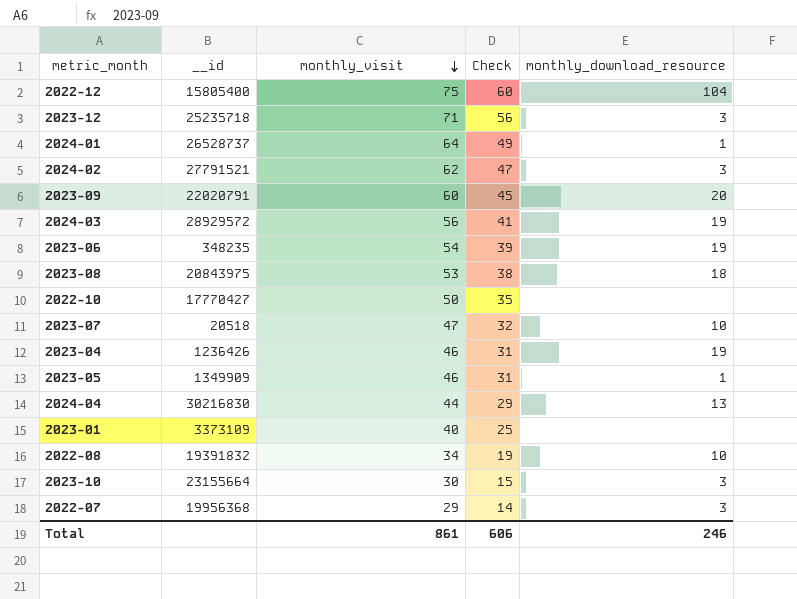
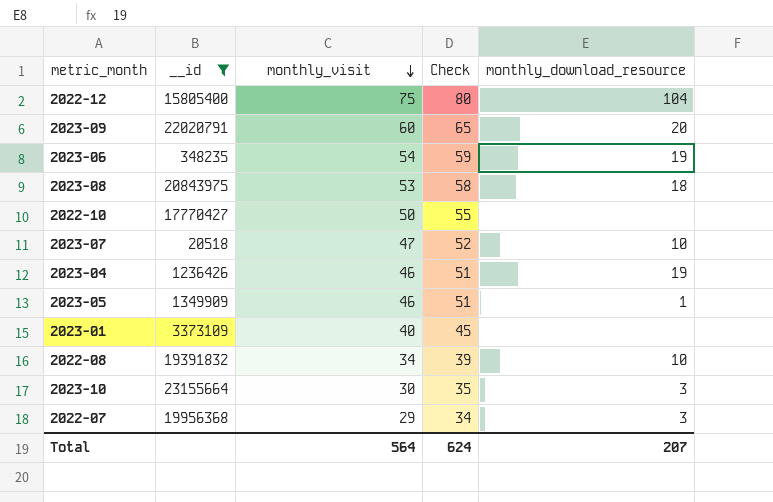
filter: none -> __id <= 23155664
column Check | formula: [monthly_visit] - 15 -> [monthly_visit] + 5
Total | monthly_visit: 861 -> 564
Total | Check: 606 -> 624
Total | monthly_download_resource: 246 -> 207

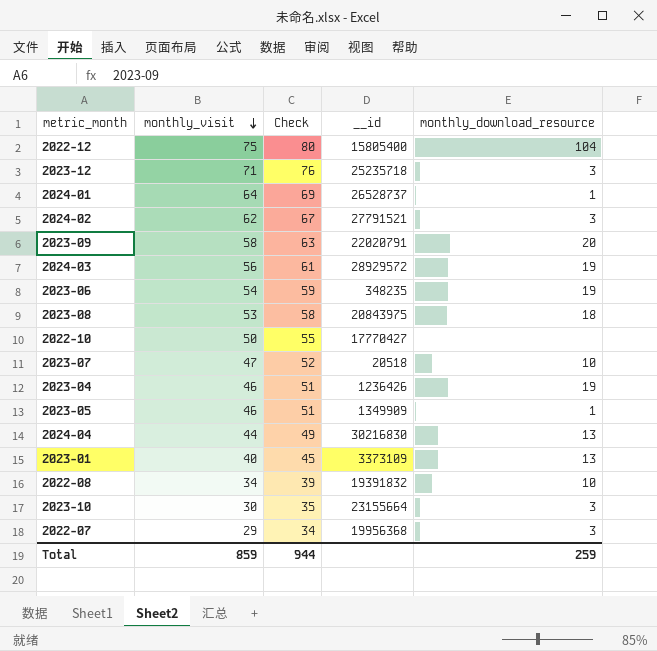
filter: __id <= 23155664 -> none
column __id | position: 2 -> 4
2023-09 | monthly_visit: 60 -> 58
2023-09 | Check: 65 -> 63
2023-01 | monthly_download_resource: none -> 13
Total | monthly_visit: 564 -> 859
Total | Check: 624 -> 944
Total | monthly_download_resource: 207 -> 259

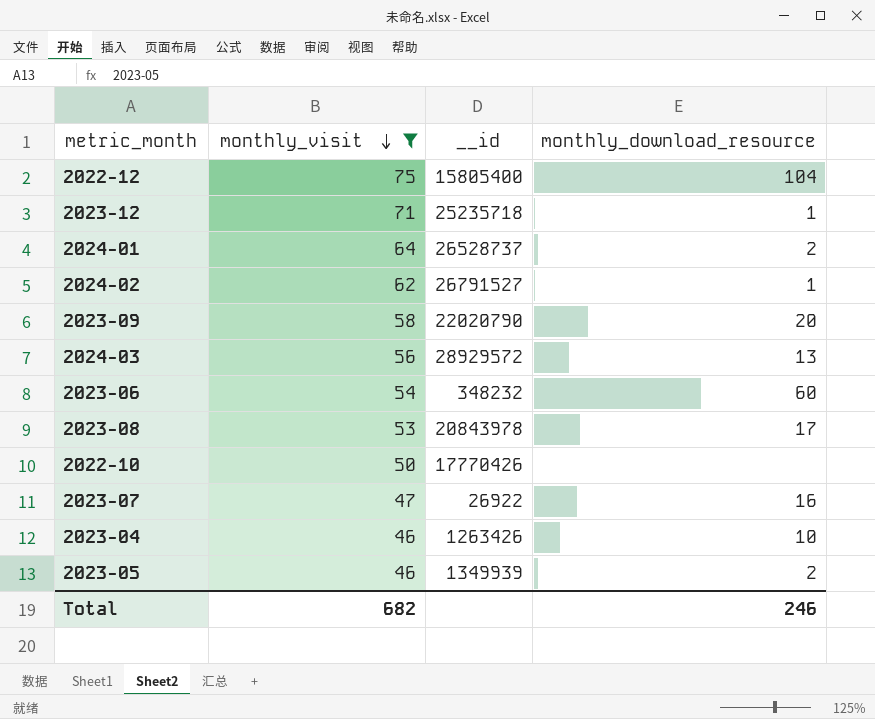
filter: none -> monthly_visit >= 46
column Check | formula: [monthly_visit] + 5 -> none
2023-12 | monthly_download_resource: 3 -> 1
2024-01 | monthly_download_resource: 1 -> 2
2024-02 | __id: 27791521 -> 26791527
2024-02 | monthly_download_resource: 3 -> 1
2023-09 | __id: 22020791 -> 22020790
2024-03 | monthly_download_resource: 19 -> 13
2023-06 | __id: 348235 -> 348232
2023-06 | monthly_download_resource: 19 -> 60
2023-08 | __id: 20843975 -> 20843978
2023-08 | monthly_download_resource: 18 -> 17
2022-10 | __id: 17770427 -> 17770426
2023-07 | __id: 20518 -> 26922
2023-07 | monthly_download_resource: 10 -> 16
2023-04 | __id: 1236426 -> 1263426
2023-04 | monthly_download_resource: 19 -> 10
2023-05 | __id: 1349909 -> 1349939
2023-05 | monthly_download_resource: 1 -> 2
Total | monthly_visit: 859 -> 682
Total | monthly_download_resource: 259 -> 246

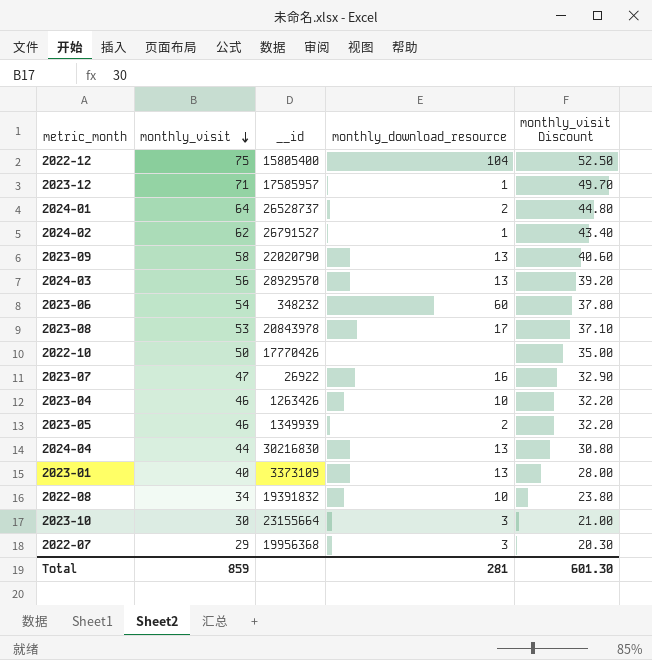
filter: monthly_visit >= 46 -> none
column monthly_visit Discount | formula: none -> [monthly_visit] * 0.7
2023-12 | __id: 25235718 -> 17585957
2023-09 | monthly_download_resource: 20 -> 13
2024-03 | __id: 28929572 -> 28929570
Total | monthly_visit: 682 -> 859
Total | monthly_download_resource: 246 -> 281

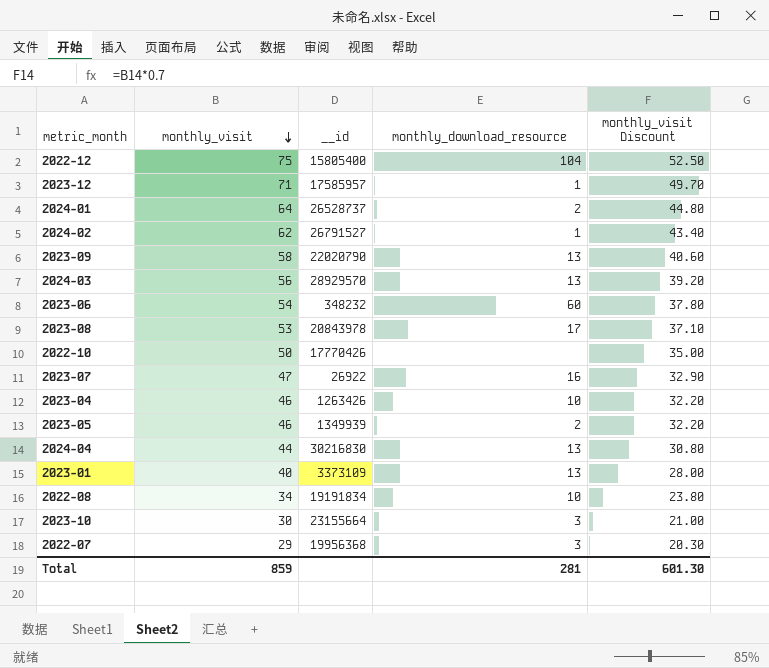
2022-08 | __id: 19391832 -> 19191834

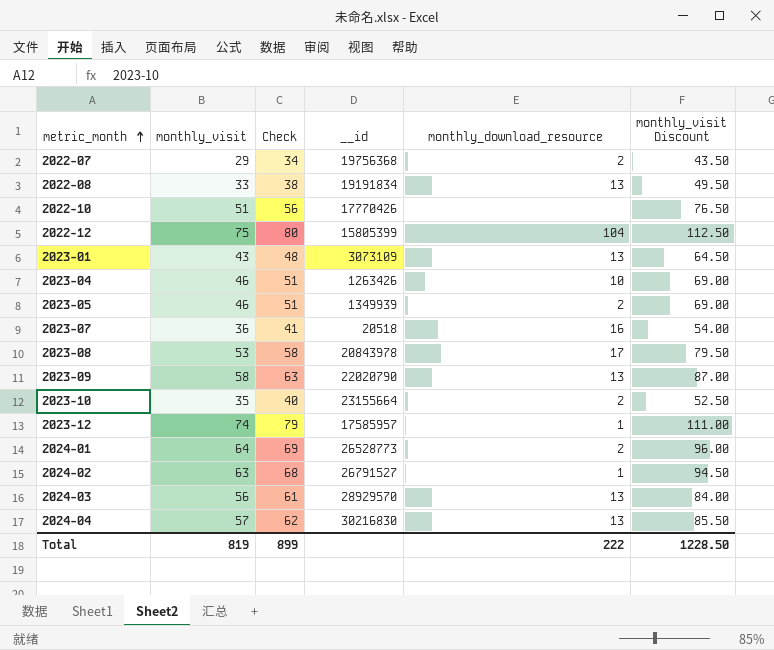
row order: monthly_visit descending -> metric_month ascending
column Check | formula: none -> [monthly_visit] + 5
column monthly_visit Discount | formula: [monthly_visit] * 0.7 -> [monthly_visit] * 1.5
row 2023-06: 54 | 348232 | 60 | 37.80 -> none
2022-07 | __id: 19956368 -> 19756368
2022-07 | monthly_download_resource: 3 -> 2
2022-08 | monthly_visit: 34 -> 33
2022-08 | monthly_download_resource: 10 -> 13
2022-10 | monthly_visit: 50 -> 51
2022-12 | __id: 15805400 -> 15805399
2023-01 | monthly_visit: 40 -> 43
2023-01 | __id: 3373109 -> 3073109
2023-07 | monthly_visit: 47 -> 36
2023-07 | __id: 26922 -> 20518
2023-10 | monthly_visit: 30 -> 35
2023-10 | monthly_download_resource: 3 -> 2
2023-12 | monthly_visit: 71 -> 74
2024-01 | __id: 26528737 -> 26528773
2024-02 | monthly_visit: 62 -> 63
2024-04 | monthly_visit: 44 -> 57
Total | monthly_visit: 859 -> 819
Total | monthly_download_resource: 281 -> 222
Total | monthly_visit Discount: 601.30 -> 1228.50

